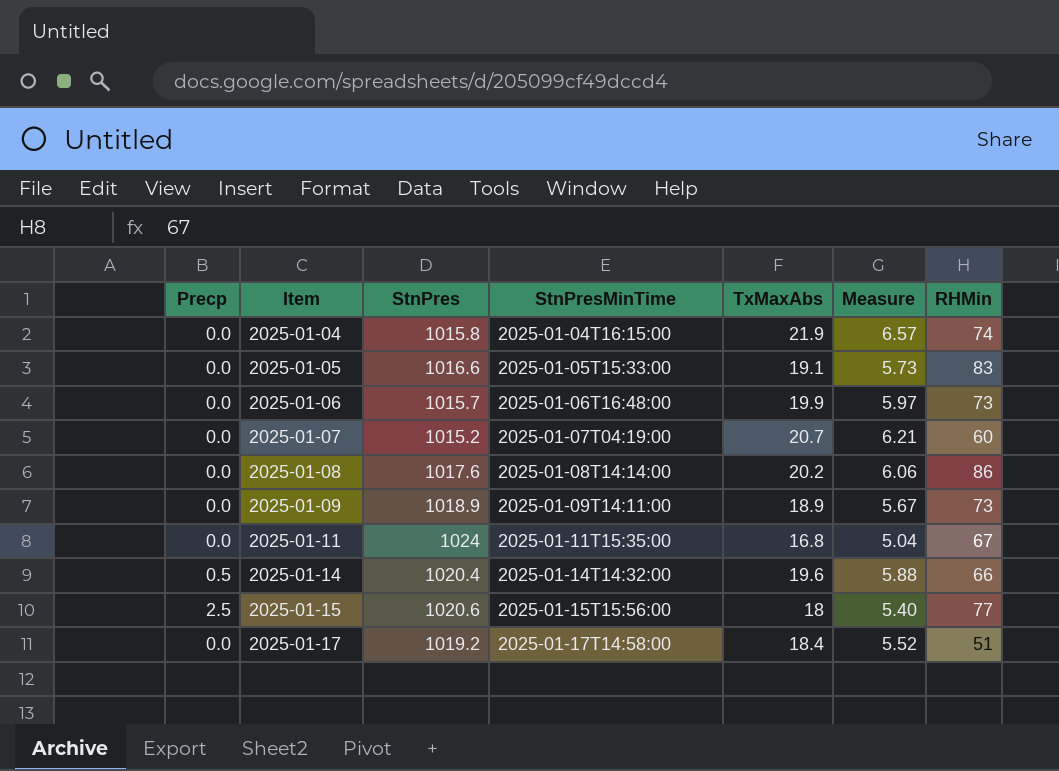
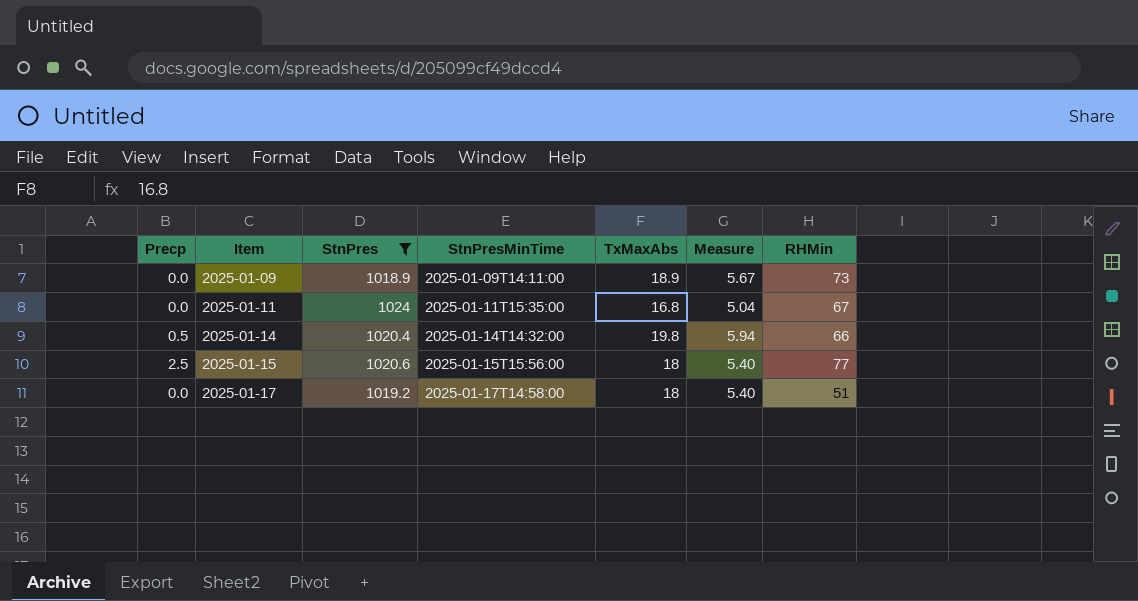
filter: none -> StnPres >= 1018.9
2025-01-14 | TxMaxAbs: 19.6 -> 19.8
2025-01-14 | Measure: 5.88 -> 5.94
2025-01-17 | TxMaxAbs: 18.4 -> 18
2025-01-17 | Measure: 5.52 -> 5.40

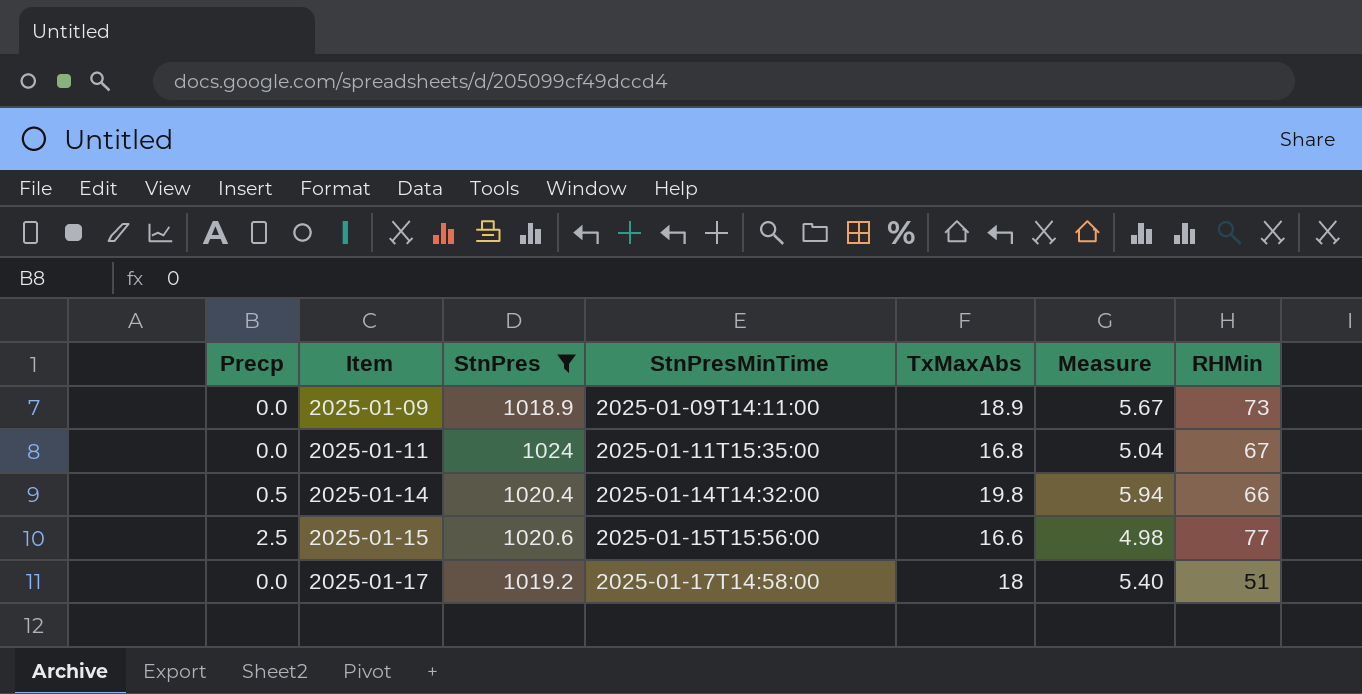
2025-01-15 | TxMaxAbs: 18 -> 16.6
2025-01-15 | Measure: 5.40 -> 4.98

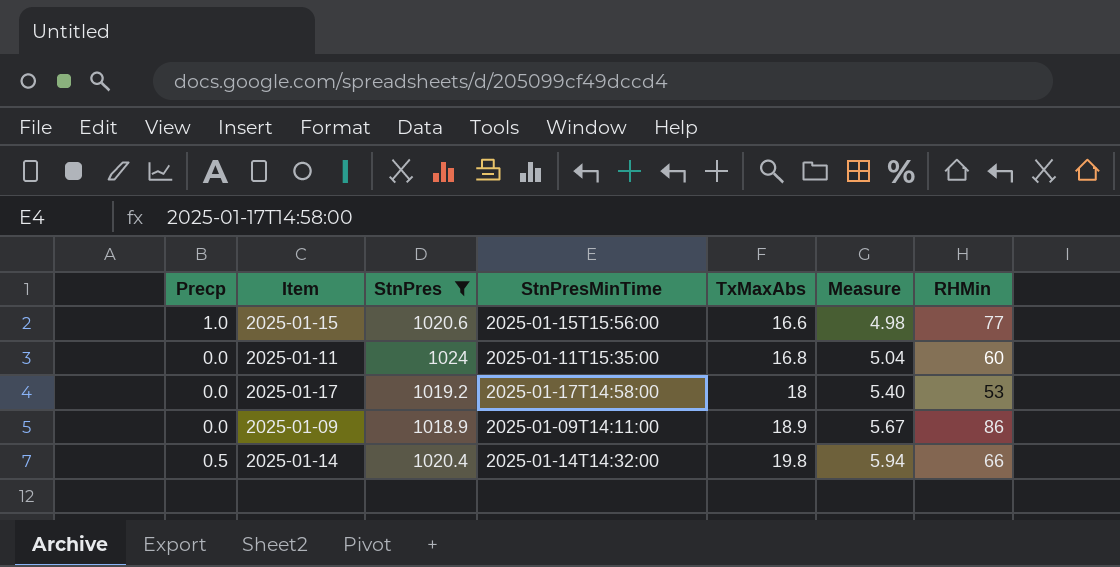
row order: Item ascending -> TxMaxAbs ascending
2025-01-15 | Precp: 2.5 -> 1.0
2025-01-11 | RHMin: 67 -> 60
2025-01-17 | RHMin: 51 -> 53
2025-01-09 | RHMin: 73 -> 86

